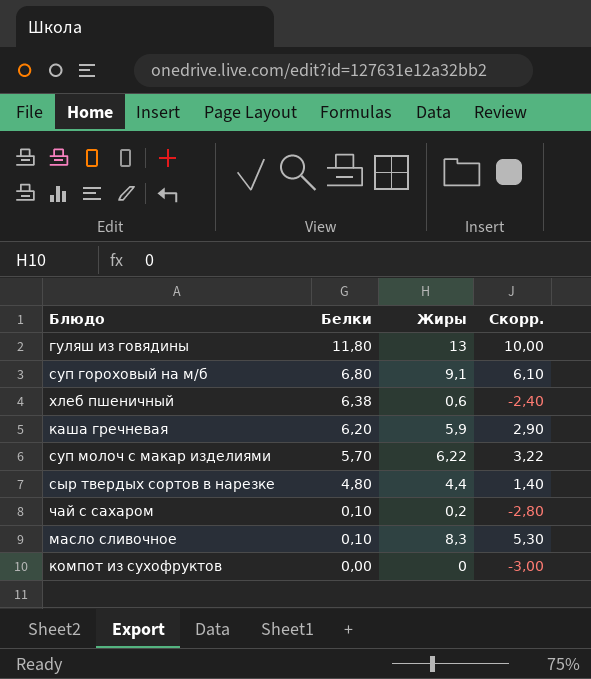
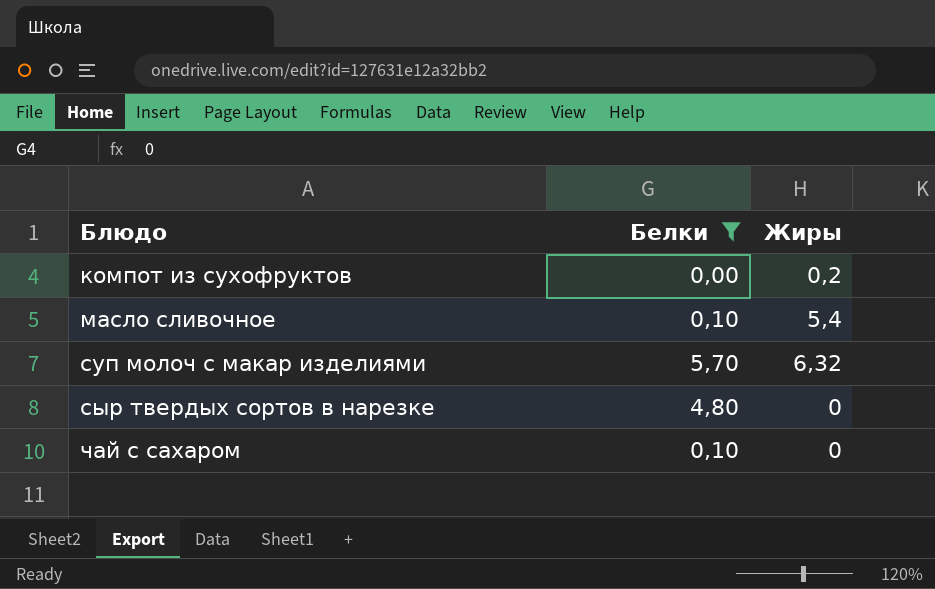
filter: none -> Белки <= 5,70
row order: Белки descending -> Блюдо ascending
column Скорр. | formula: [Жиры] - 3 -> none
компот из сухофруктов | Жиры: 0 -> 0,2
масло сливочное | Жиры: 8,3 -> 5,4
суп молоч с макар изделиями | Жиры: 6,22 -> 6,32
сыр твердых сортов в нарезке | Жиры: 4,4 -> 0
чай с сахаром | Жиры: 0,2 -> 0

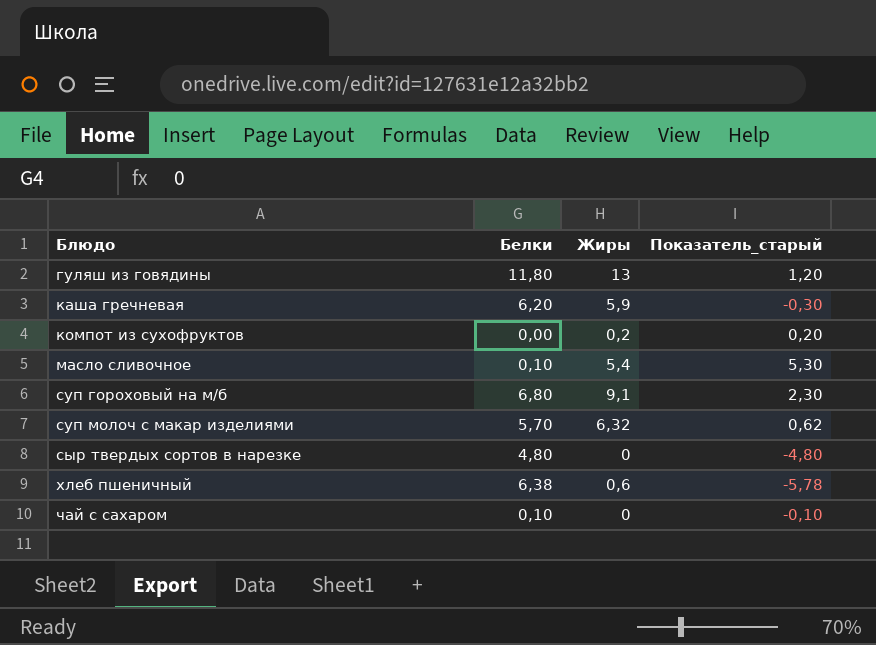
filter: Белки <= 5,70 -> none
column Показатель_старый | formula: none -> [Жиры] - [Белки]

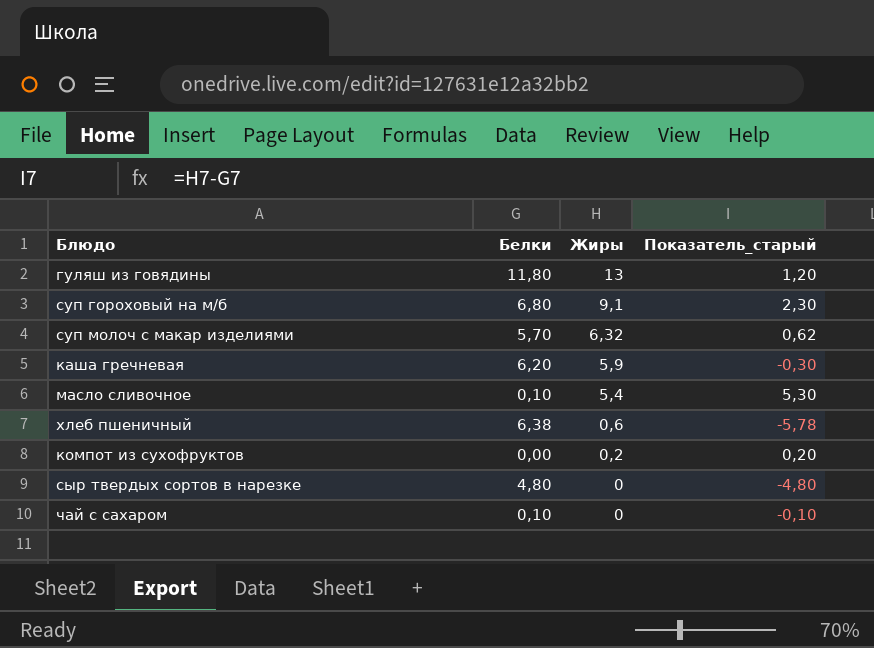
row order: Блюдо ascending -> Жиры descending

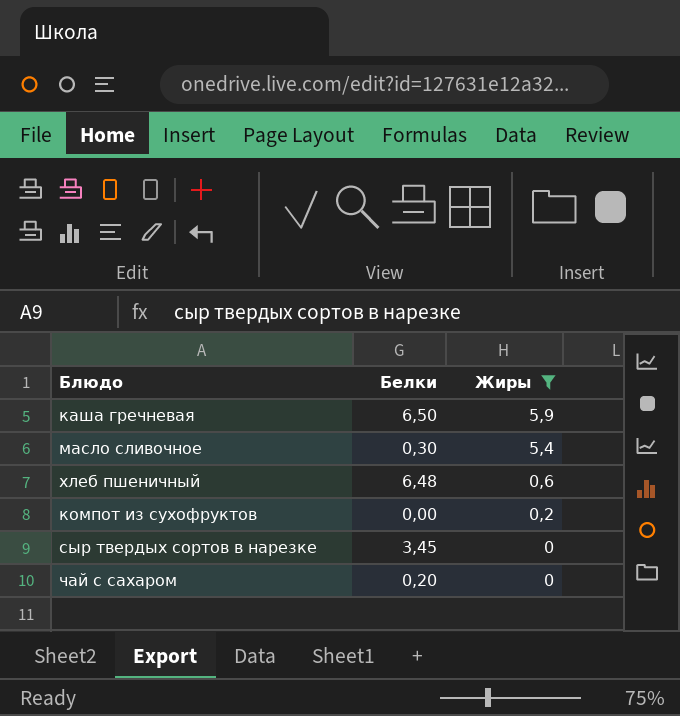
filter: none -> Жиры <= 5,9
column Показатель_старый | formula: [Жиры] - [Белки] -> none
каша гречневая | Белки: 6,20 -> 6,50
масло сливочное | Белки: 0,10 -> 0,30
хлеб пшеничный | Белки: 6,38 -> 6,48
сыр твердых сортов в нарезке | Белки: 4,80 -> 3,45
чай с сахаром | Белки: 0,10 -> 0,20

